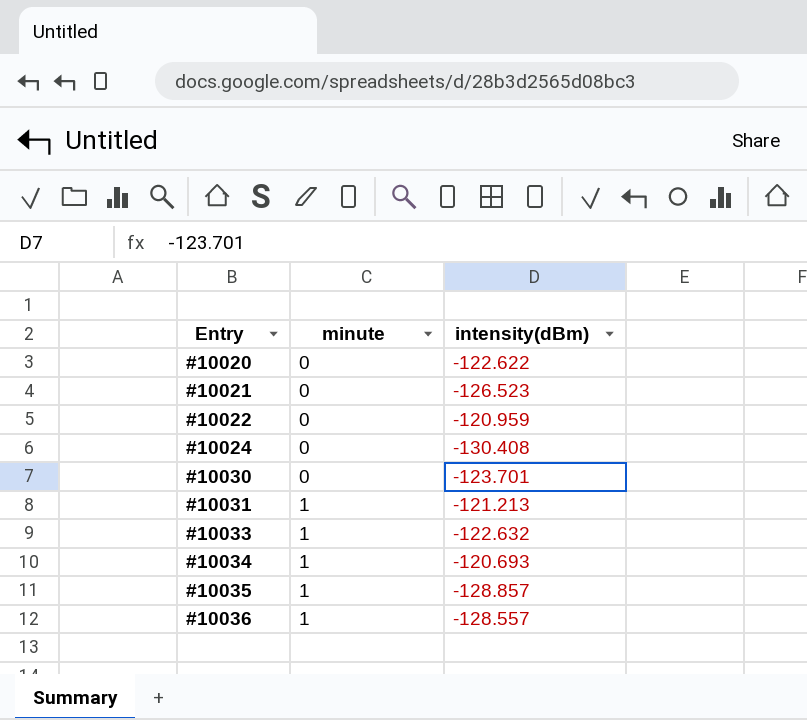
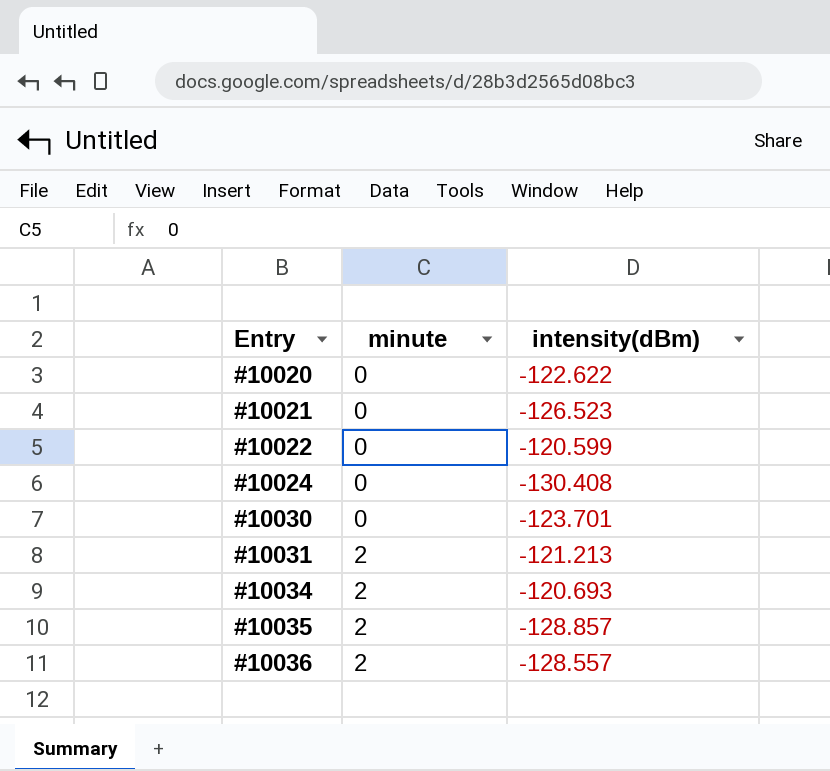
row #10033: 1 | -122.632 -> none
#10022 | intensity(dBm): -120.959 -> -120.599
#10031 | minute: 1 -> 2
#10034 | minute: 1 -> 2
#10035 | minute: 1 -> 2
#10036 | minute: 1 -> 2

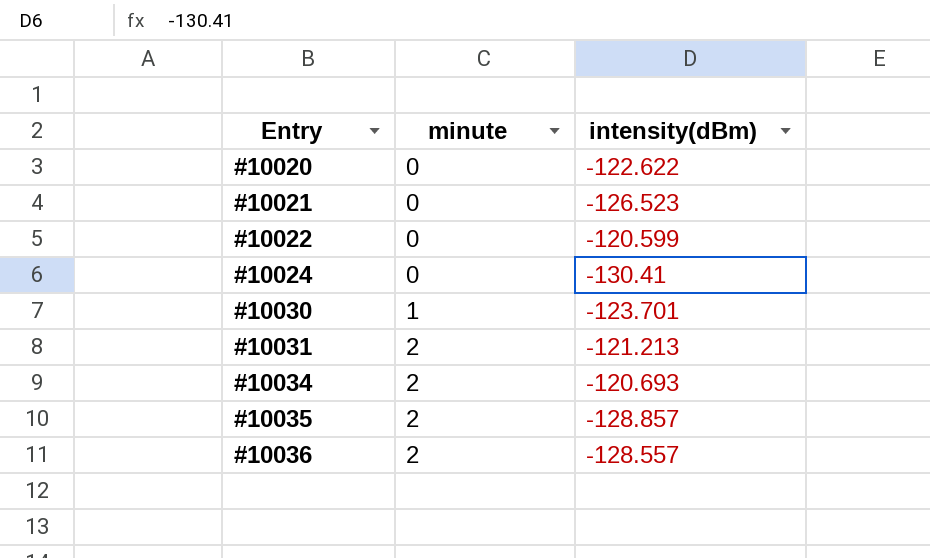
#10024 | intensity(dBm): -130.408 -> -130.41
#10030 | minute: 0 -> 1

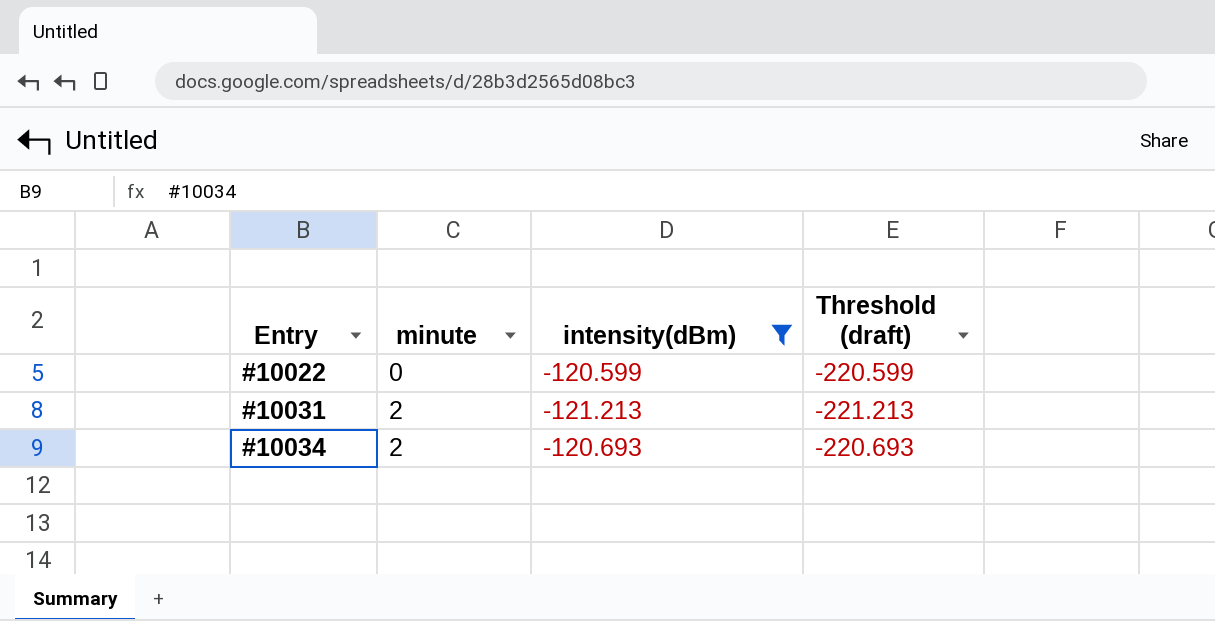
filter: none -> intensity(dBm) >= -121.213
column Threshold (draft) | formula: none -> [intensity(dBm)] - 100

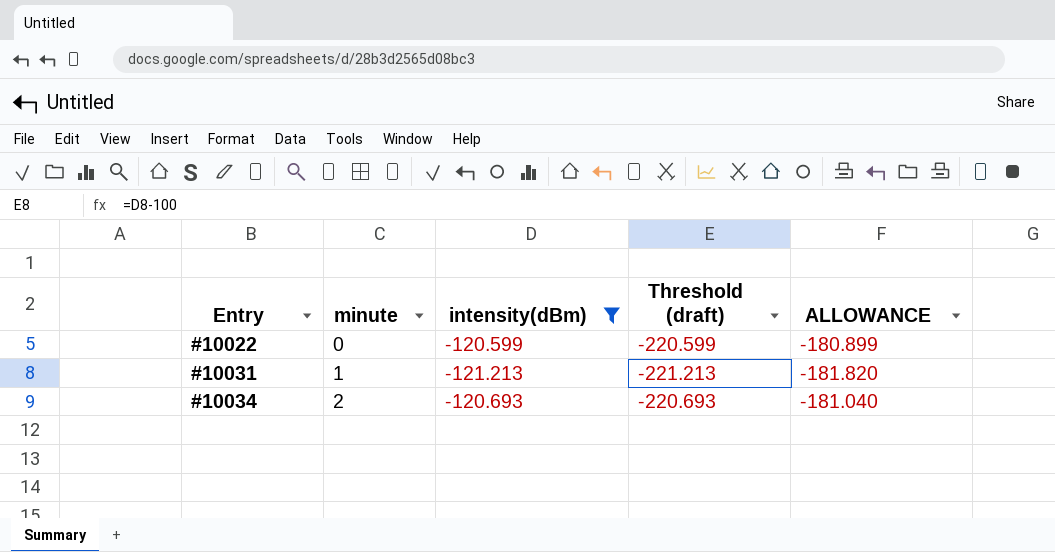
column ALLOWANCE | formula: none -> [intensity(dBm)] * 1.5
#10031 | minute: 2 -> 1

